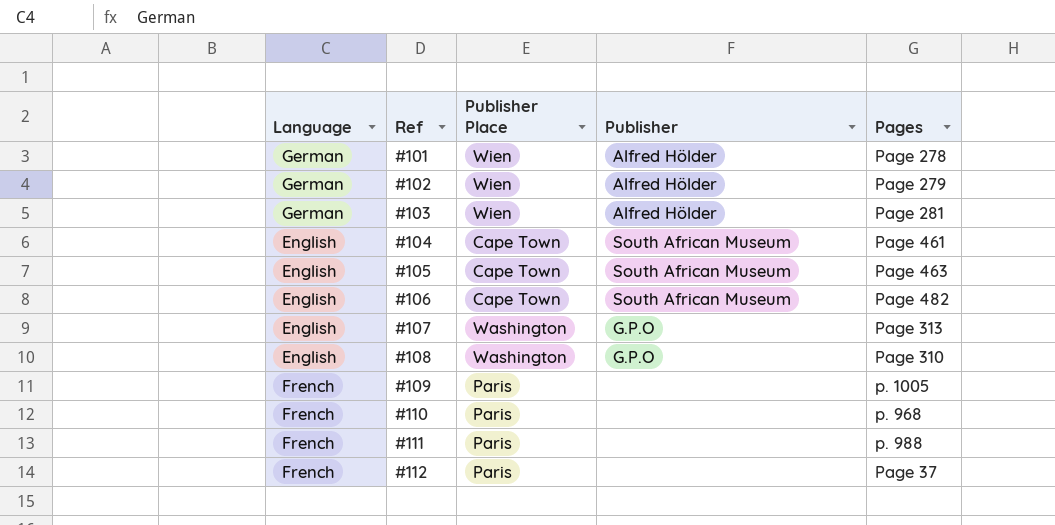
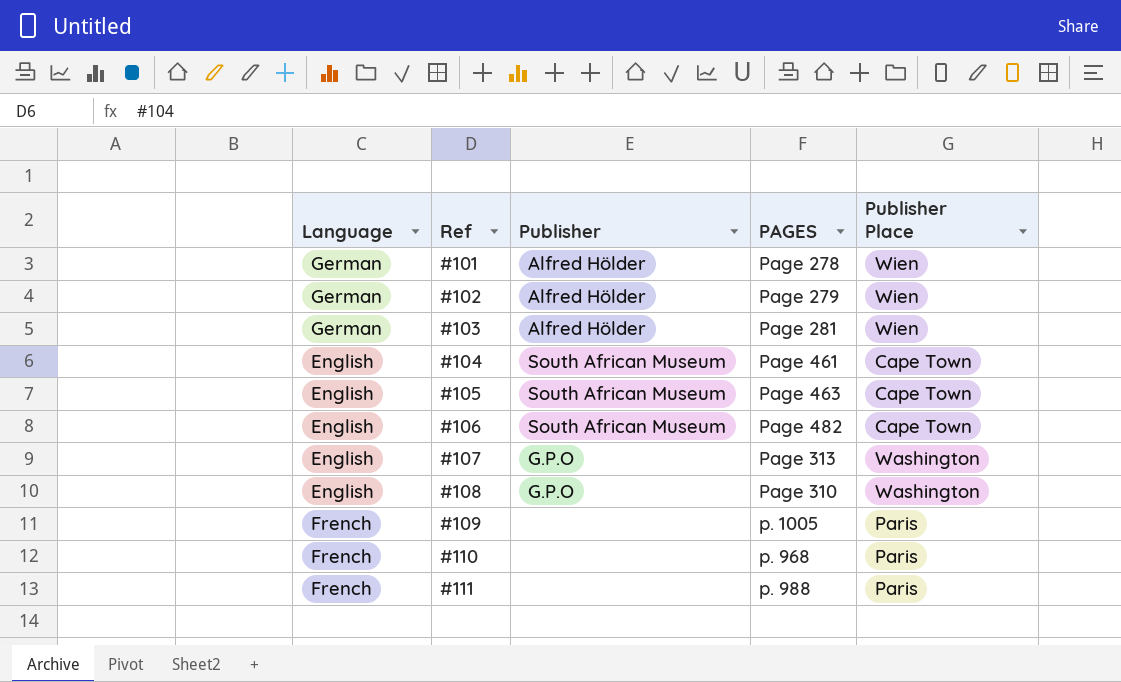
column name: Pages -> PAGES
column Publisher Place | position: 3 -> 5
row #112: French | Paris | none | Page 37 -> none

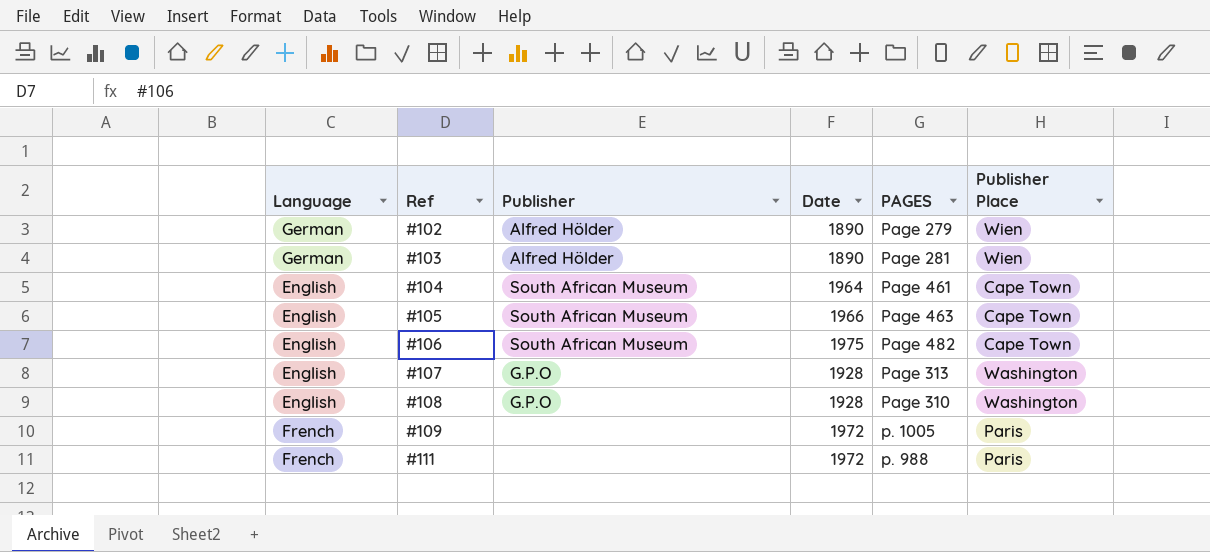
column Date | position: none -> 4
row #101: German | Alfred Hölder | Page 278 | Wien -> none
row #110: French | none | p. 968 | Paris -> none

